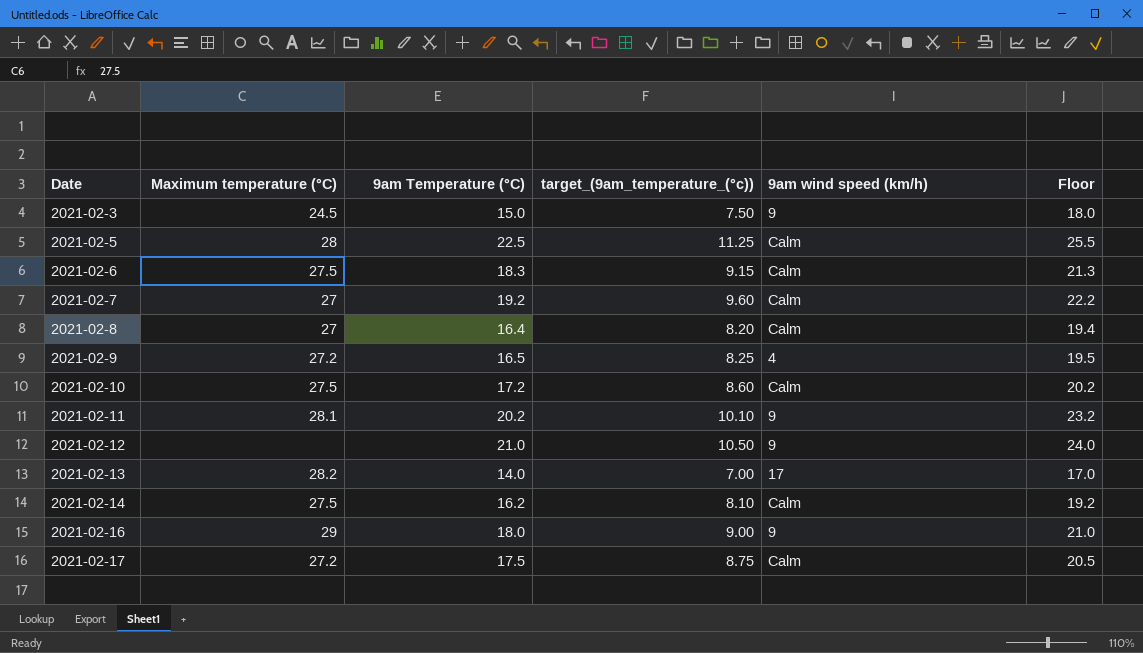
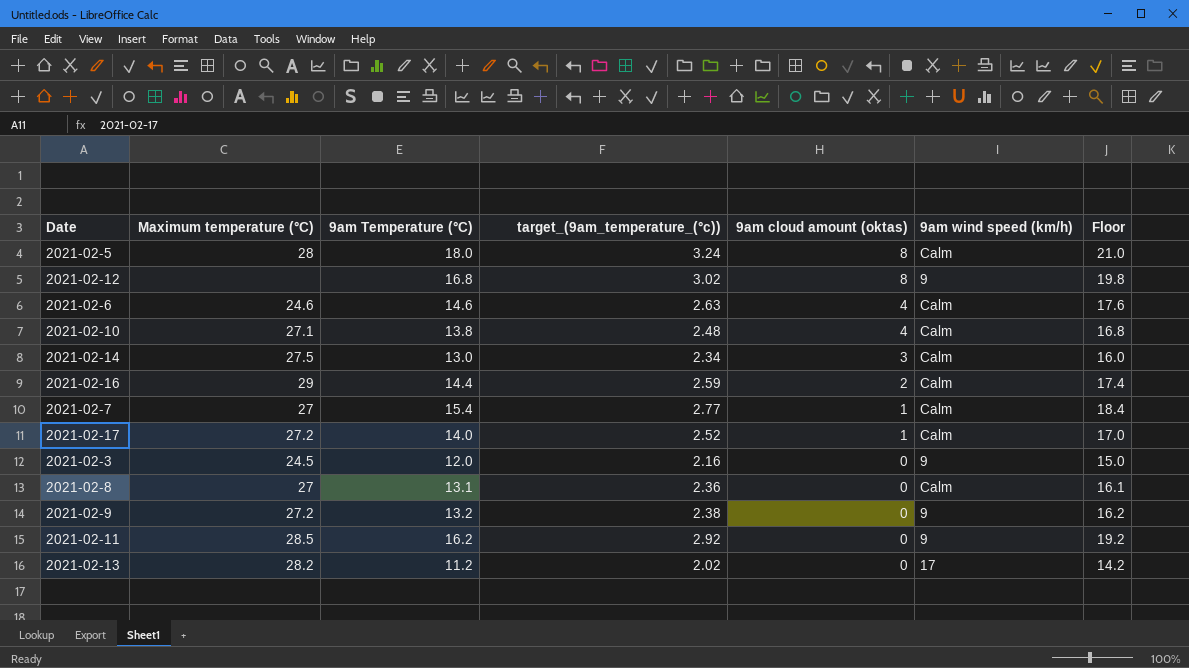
row order: Date ascending -> 9am cloud amount (oktas) descending
column target_(9am_temperature_(°c)) | formula: [9am Temperature (°C)] * 0.5 -> [9am Temperature (°C)] * 0.18
column 9am cloud amount (oktas) | position: none -> 5
2021-02-5 | 9am Temperature (°C): 22.5 -> 18.0
2021-02-5 | Floor: 25.5 -> 21.0
2021-02-12 | 9am Temperature (°C): 21.0 -> 16.8
2021-02-12 | Floor: 24.0 -> 19.8
2021-02-6 | Maximum temperature (°C): 27.5 -> 24.6
2021-02-6 | 9am Temperature (°C): 18.3 -> 14.6
2021-02-6 | Floor: 21.3 -> 17.6
2021-02-10 | Maximum temperature (°C): 27.5 -> 27.1
2021-02-10 | 9am Temperature (°C): 17.2 -> 13.8
2021-02-10 | Floor: 20.2 -> 16.8
2021-02-14 | 9am Temperature (°C): 16.2 -> 13.0
2021-02-14 | Floor: 19.2 -> 16.0
2021-02-16 | 9am Temperature (°C): 18.0 -> 14.4
2021-02-16 | 9am wind speed (km/h): 9 -> Calm
2021-02-16 | Floor: 21.0 -> 17.4
2021-02-7 | 9am Temperature (°C): 19.2 -> 15.4
2021-02-7 | Floor: 22.2 -> 18.4
2021-02-17 | 9am Temperature (°C): 17.5 -> 14.0
2021-02-17 | Floor: 20.5 -> 17.0
2021-02-3 | 9am Temperature (°C): 15.0 -> 12.0
2021-02-3 | Floor: 18.0 -> 15.0
2021-02-8 | 9am Temperature (°C): 16.4 -> 13.1
2021-02-8 | Floor: 19.4 -> 16.1
2021-02-9 | 9am Temperature (°C): 16.5 -> 13.2
2021-02-9 | 9am wind speed (km/h): 4 -> 9
2021-02-9 | Floor: 19.5 -> 16.2
2021-02-11 | Maximum temperature (°C): 28.1 -> 28.5
2021-02-11 | 9am Temperature (°C): 20.2 -> 16.2
2021-02-11 | Floor: 23.2 -> 19.2
2021-02-13 | 9am Temperature (°C): 14.0 -> 11.2
2021-02-13 | Floor: 17.0 -> 14.2

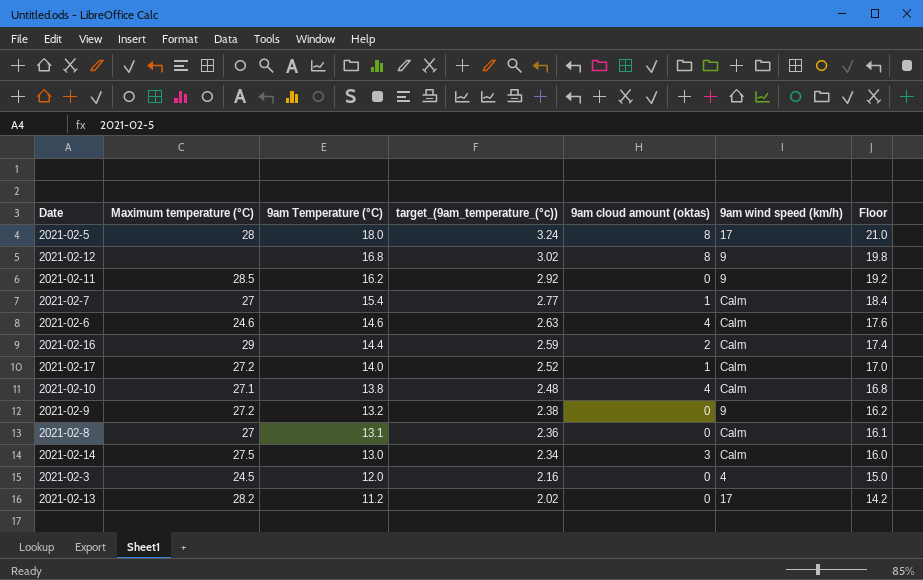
row order: 9am cloud amount (oktas) descending -> 9am Temperature (°C) descending
2021-02-5 | 9am wind speed (km/h): Calm -> 17
2021-02-3 | 9am wind speed (km/h): 9 -> 4

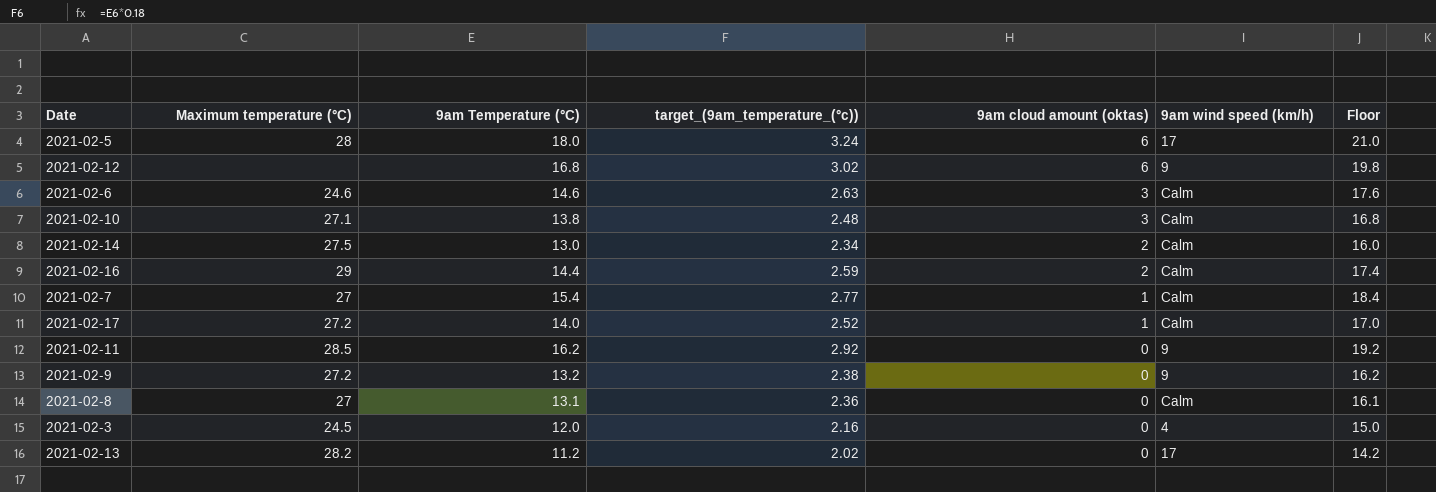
row order: 9am Temperature (°C) descending -> 9am cloud amount (oktas) descending
2021-02-5 | 9am cloud amount (oktas): 8 -> 6
2021-02-12 | 9am cloud amount (oktas): 8 -> 6
2021-02-6 | 9am cloud amount (oktas): 4 -> 3
2021-02-10 | 9am cloud amount (oktas): 4 -> 3
2021-02-14 | 9am cloud amount (oktas): 3 -> 2

